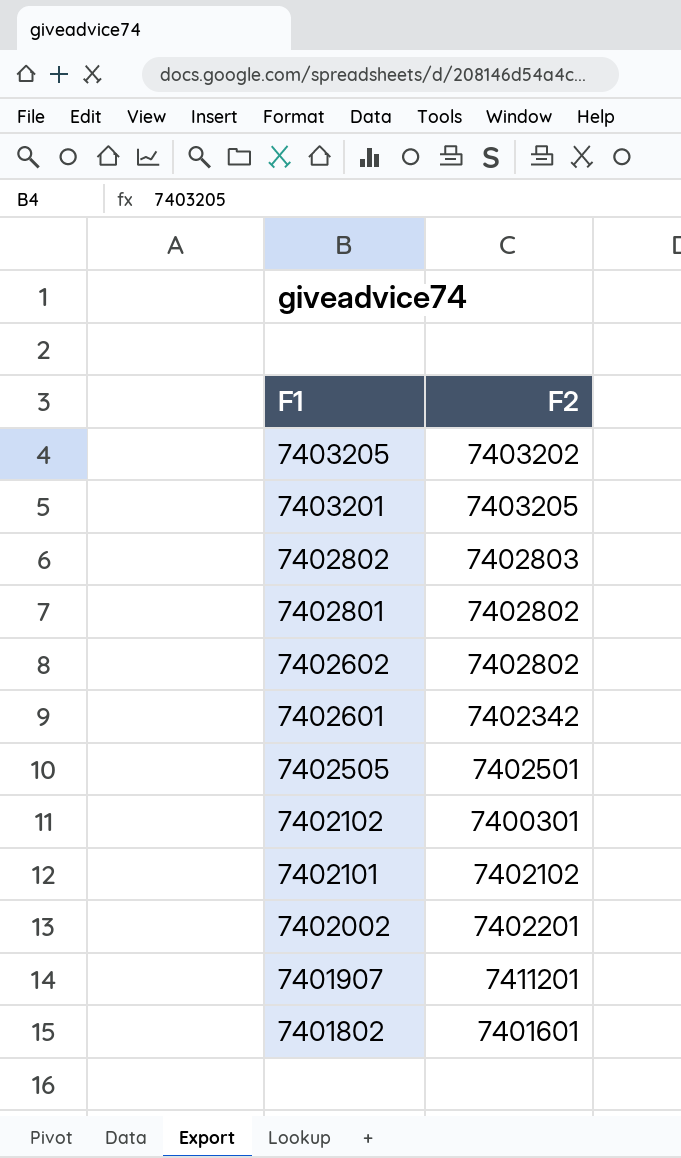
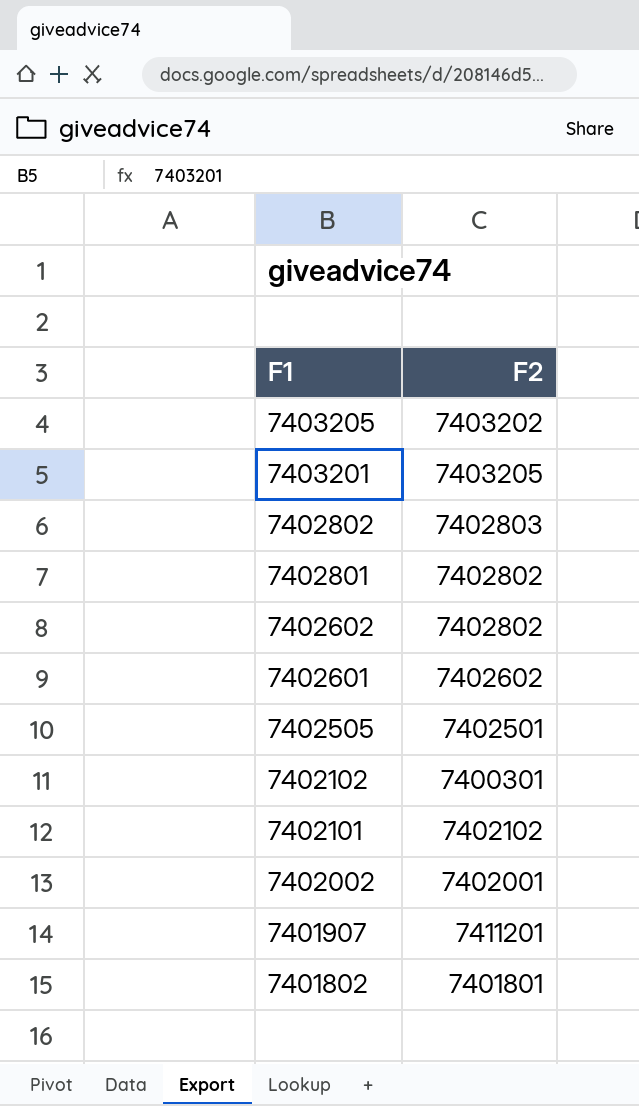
7402601 | F2: 7402342 -> 7402602
7402002 | F2: 7402201 -> 7402001
7401802 | F2: 7401601 -> 7401801

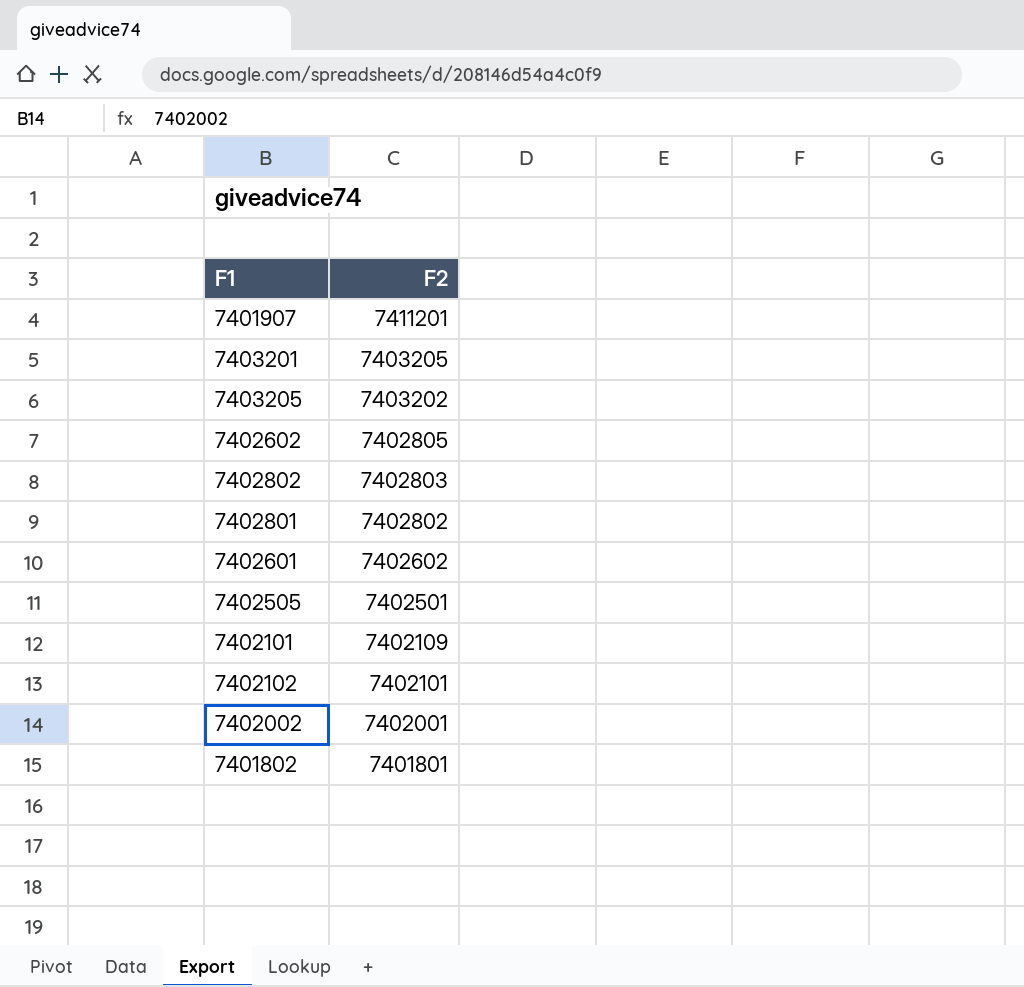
row order: F1 descending -> F2 descending
7402602 | F2: 7402802 -> 7402805
7402101 | F2: 7402102 -> 7402109
7402102 | F2: 7400301 -> 7402101

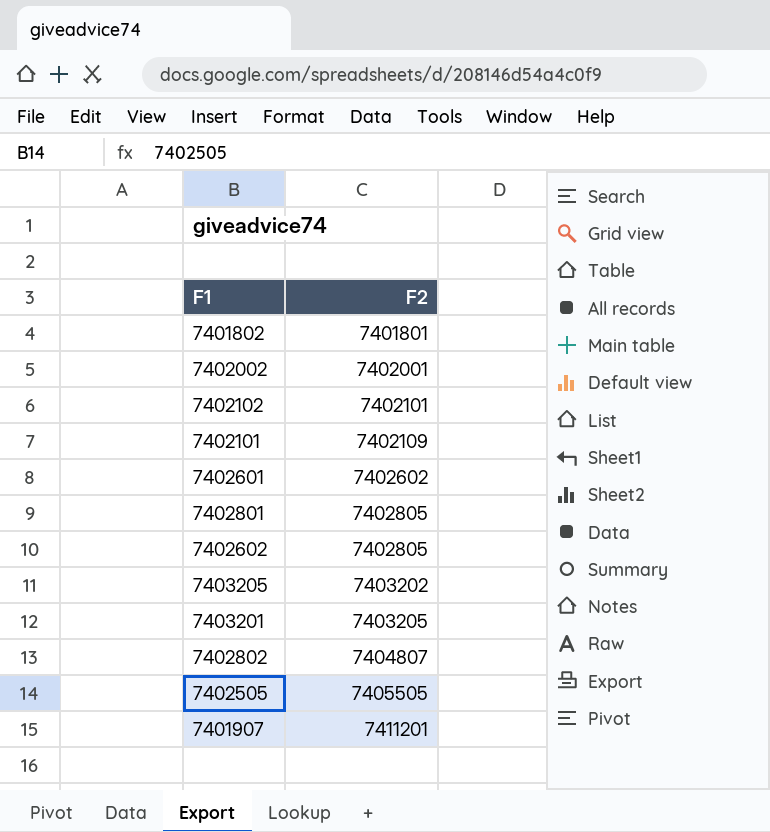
row order: F2 descending -> F2 ascending
7402801 | F2: 7402802 -> 7402805
7402802 | F2: 7402803 -> 7404807
7402505 | F2: 7402501 -> 7405505

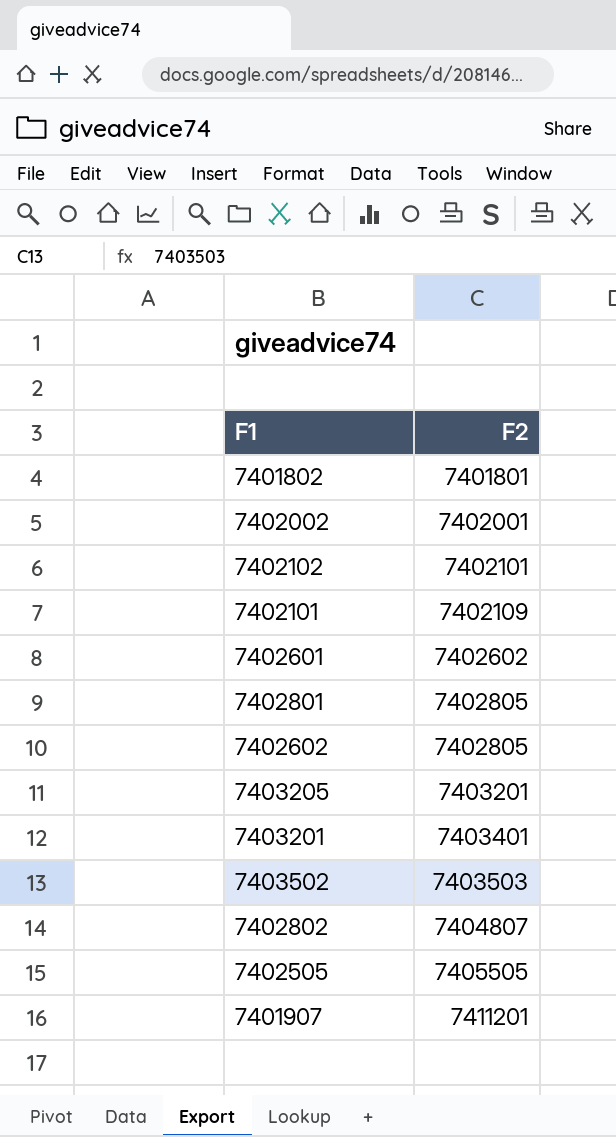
7403205 | F2: 7403202 -> 7403201
7403201 | F2: 7403205 -> 7403401
row 7403502: none -> 7403503

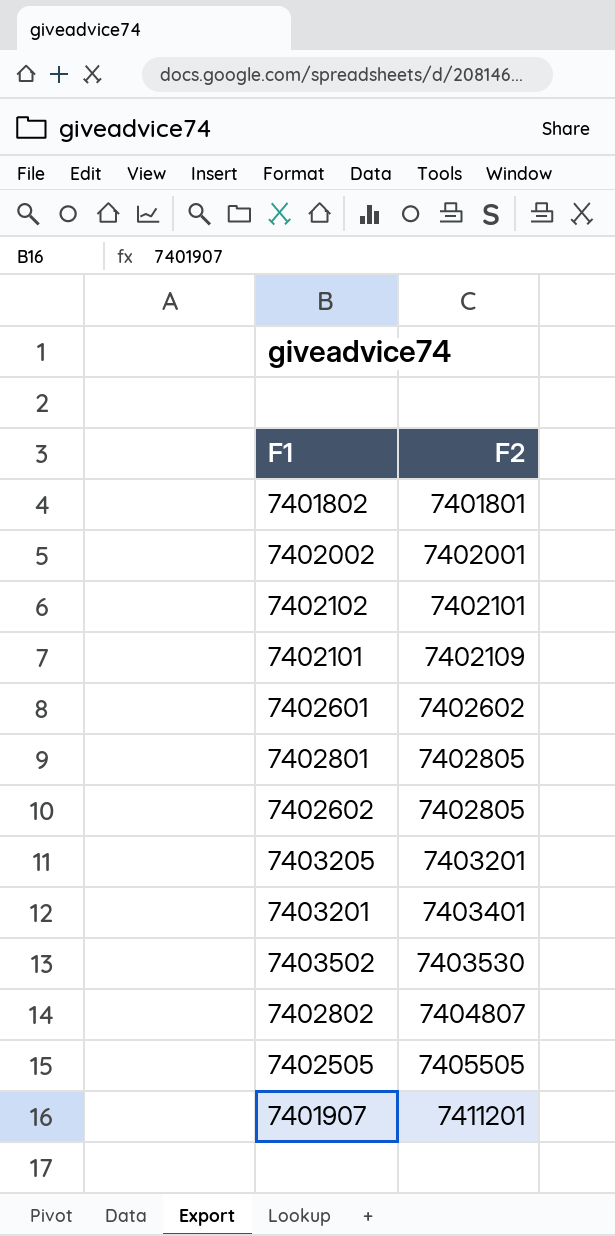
7403502 | F2: 7403503 -> 7403530

